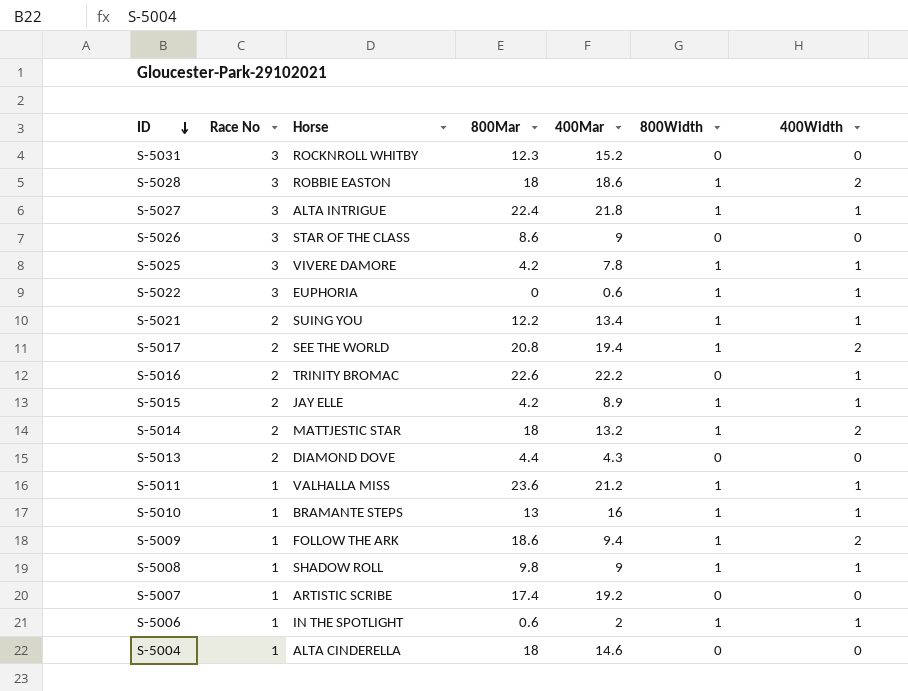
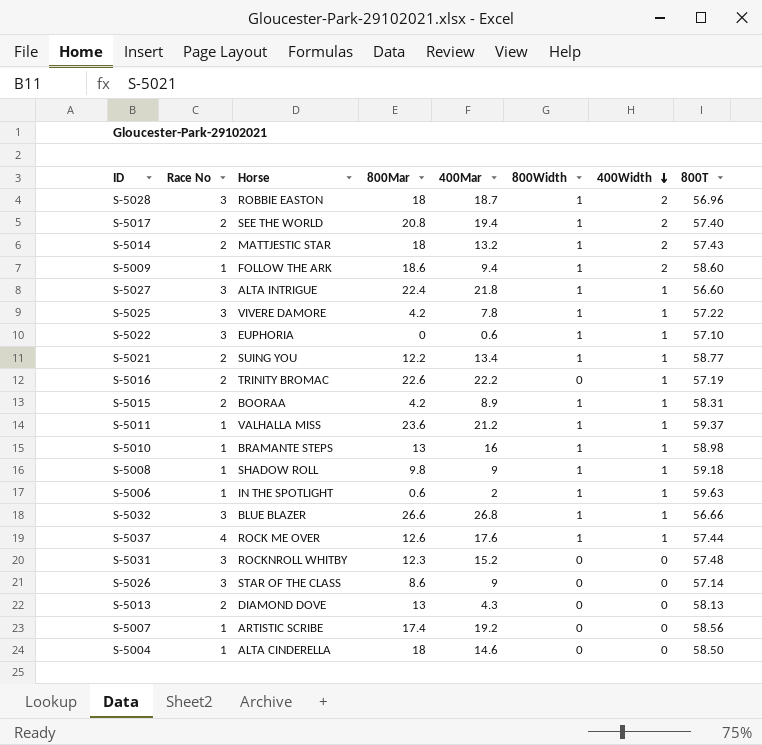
row order: ID descending -> 400Width descending
column 800T | position: none -> 8
S-5028 | 400Mar: 18.6 -> 18.7
S-5015 | Horse: JAY ELLE -> BOORAA
row S-5032: none -> 3 | BLUE BLAZER | 26.6 | 26.8 | 1 | 1 | 56.66
row S-5037: none -> 4 | ROCK ME OVER | 12.6 | 17.6 | 1 | 1 | 57.44
S-5013 | 800Mar: 4.4 -> 13

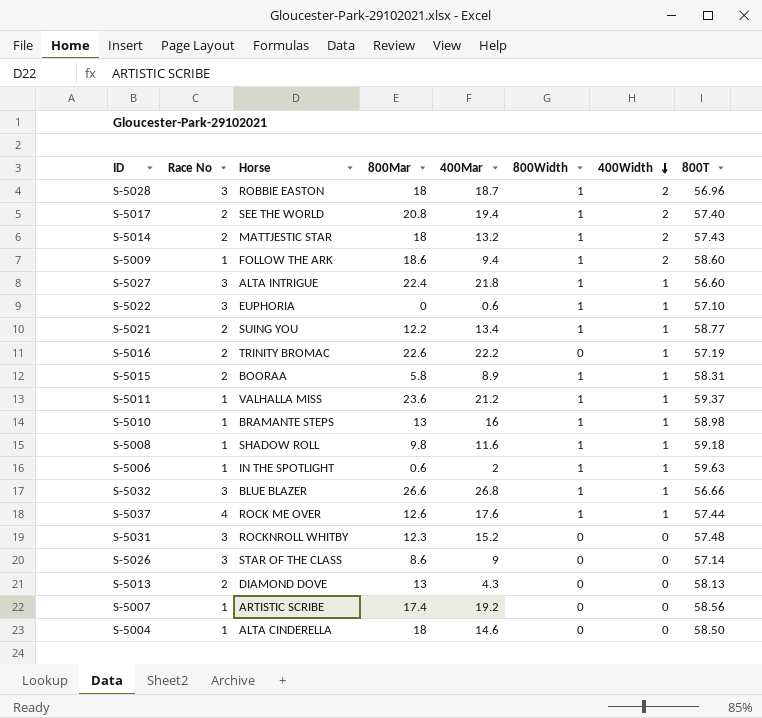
row S-5025: 3 | VIVERE DAMORE | 4.2 | 7.8 | 1 | 1 | 57.22 -> none
S-5015 | 800Mar: 4.2 -> 5.8
S-5008 | 400Mar: 9 -> 11.6

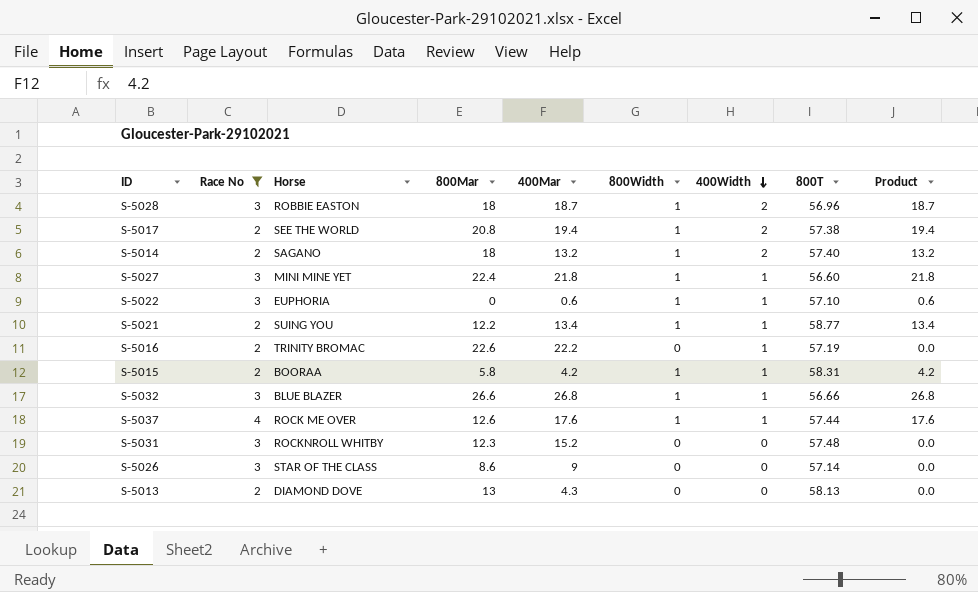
filter: none -> Race No != 1
column Product | formula: none -> [400Mar] * [800Width]
S-5017 | 800T: 57.40 -> 57.38
S-5014 | Horse: MATTJESTIC STAR -> SAGANO
S-5014 | 800T: 57.43 -> 57.40
S-5027 | Horse: ALTA INTRIGUE -> MINI MINE YET
S-5015 | 400Mar: 8.9 -> 4.2

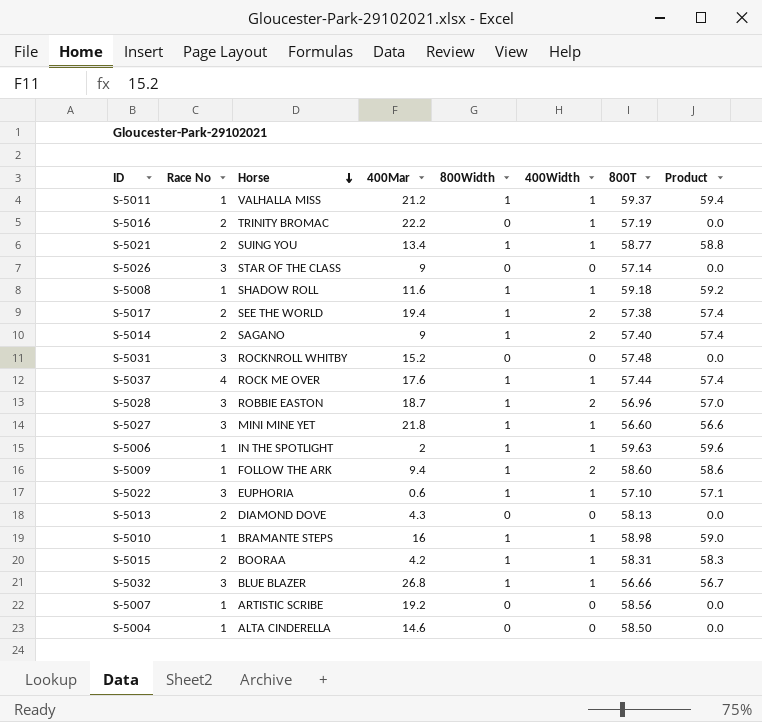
filter: Race No != 1 -> none
row order: 400Width descending -> Horse descending
column 800Mar | position: 4 -> none
column Product | formula: [400Mar] * [800Width] -> [800Width] * [800T]
S-5014 | 400Mar: 13.2 -> 9

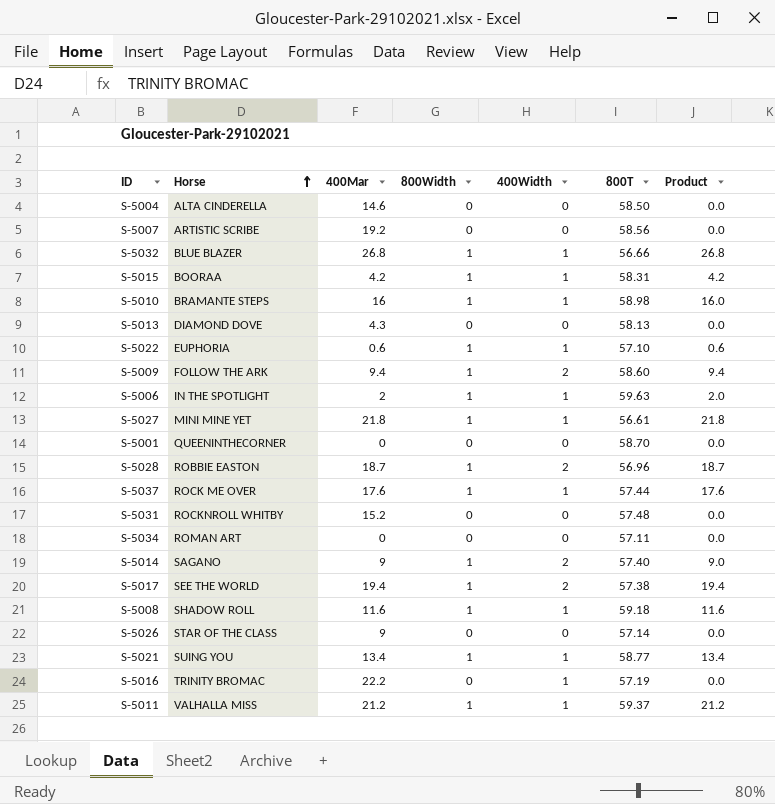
row order: Horse descending -> Horse ascending
column Race No | position: 2 -> none
column Product | formula: [800Width] * [800T] -> [400Mar] * [800Width]
S-5027 | 800T: 56.60 -> 56.61
row S-5001: none -> QUEENINTHECORNER | 0 | 0 | 0 | 58.70 | 0.0
row S-5034: none -> ROMAN ART | 0 | 0 | 0 | 57.11 | 0.0

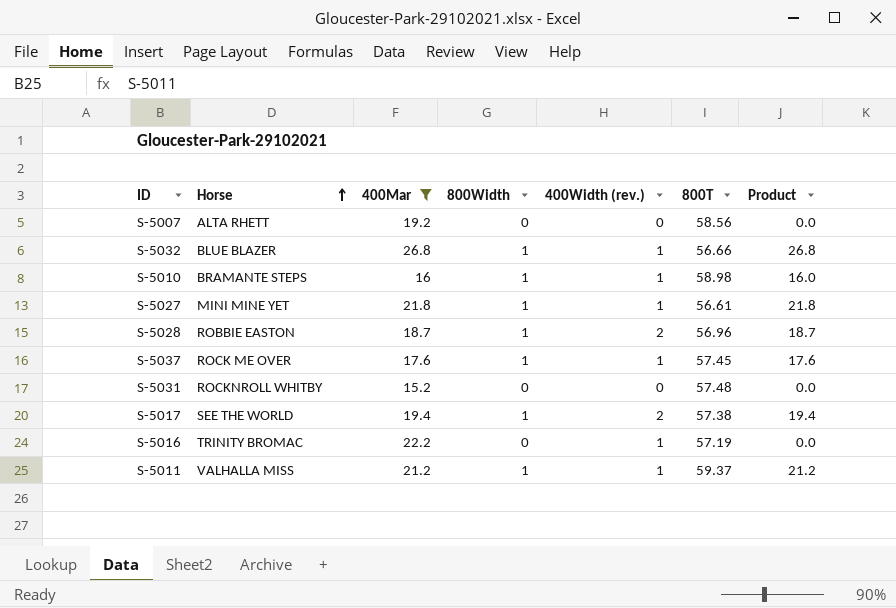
filter: none -> 400Mar >= 15.2
column name: 400Width -> 400Width (rev.)
S-5007 | Horse: ARTISTIC SCRIBE -> ALTA RHETT
S-5037 | 800T: 57.44 -> 57.45

